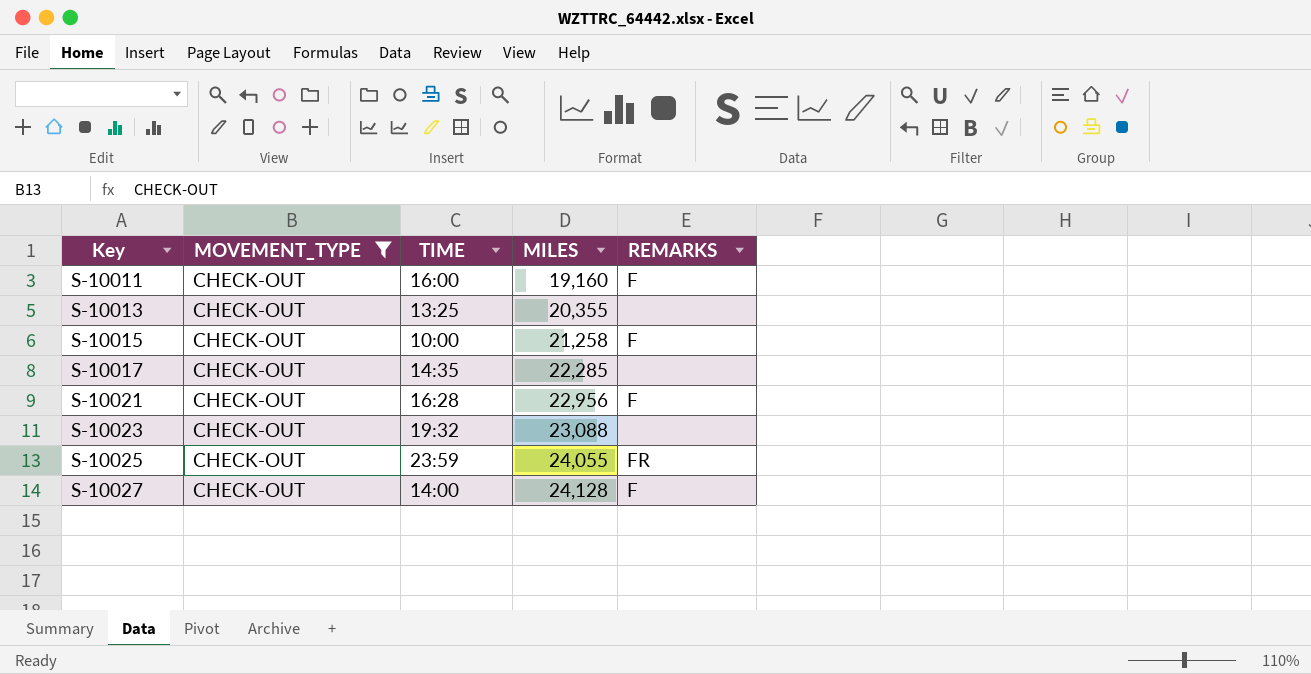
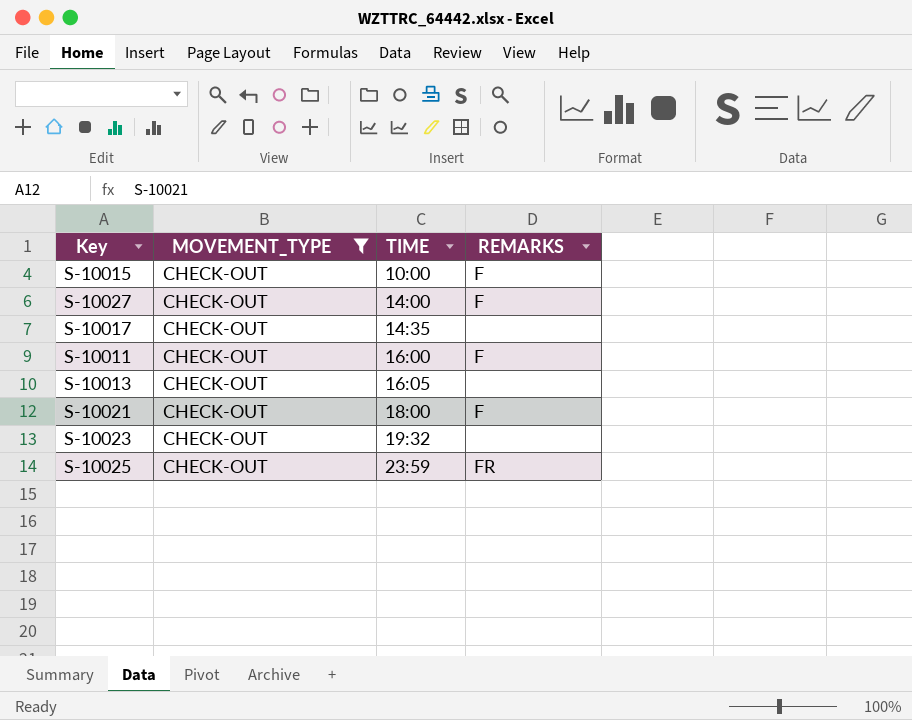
row order: Key ascending -> TIME ascending
column MILES | position: 4 -> none
S-10013 | TIME: 13:25 -> 16:05
S-10021 | TIME: 16:28 -> 18:00

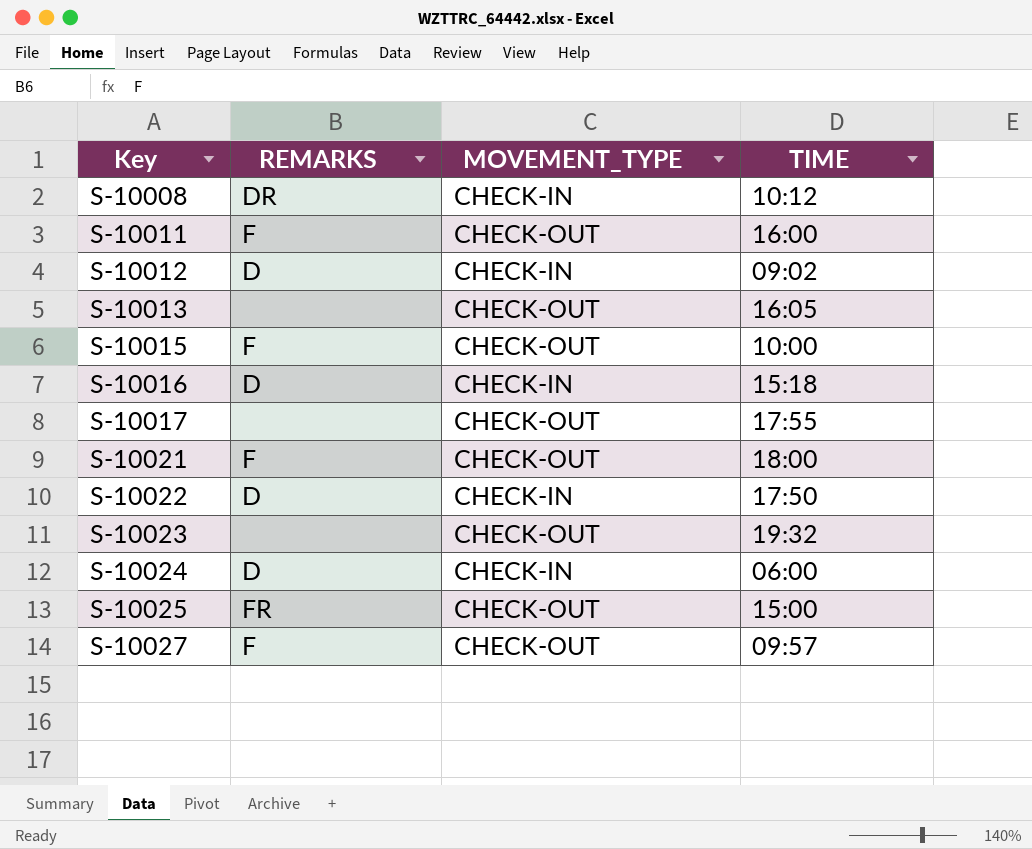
filter: MOVEMENT_TYPE = CHECK-OUT -> none
row order: TIME ascending -> Key ascending
column REMARKS | position: 4 -> 2
S-10017 | TIME: 14:35 -> 17:55
S-10025 | TIME: 23:59 -> 15:00
S-10027 | TIME: 14:00 -> 09:57

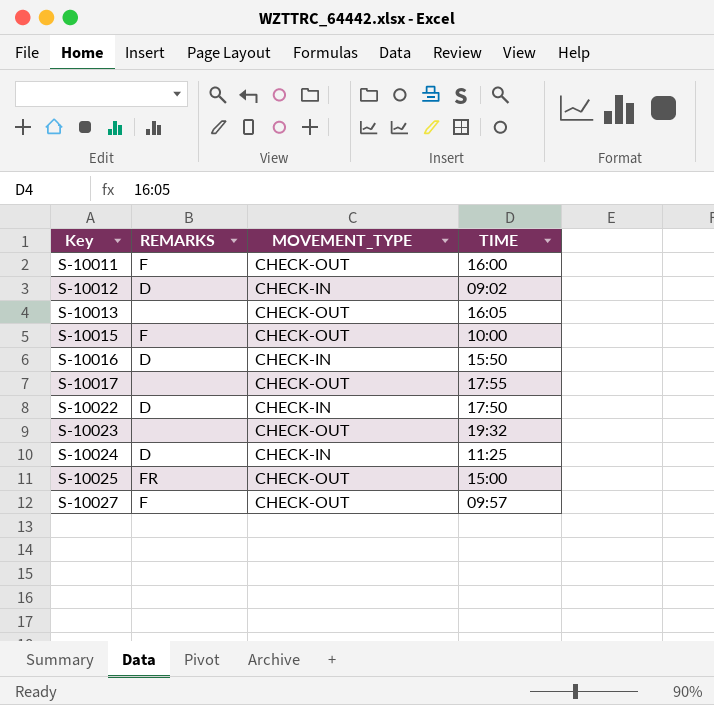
row S-10008: DR | CHECK-IN | 10:12 -> none
row S-10021: F | CHECK-OUT | 18:00 -> none
S-10016 | TIME: 15:18 -> 15:50
S-10024 | TIME: 06:00 -> 11:25

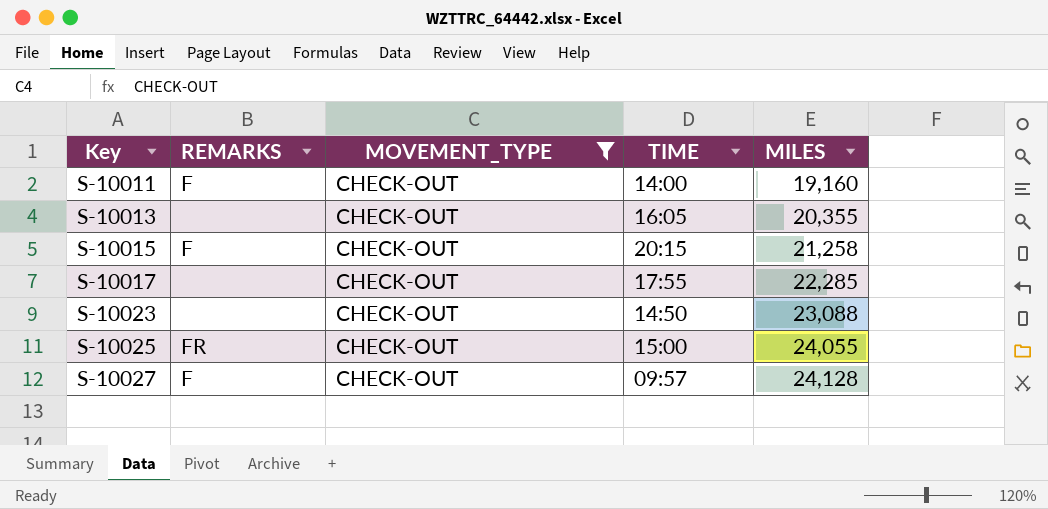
filter: none -> MOVEMENT_TYPE = CHECK-OUT
column MILES | position: none -> 5
S-10011 | TIME: 16:00 -> 14:00
S-10015 | TIME: 10:00 -> 20:15
S-10023 | TIME: 19:32 -> 14:50

